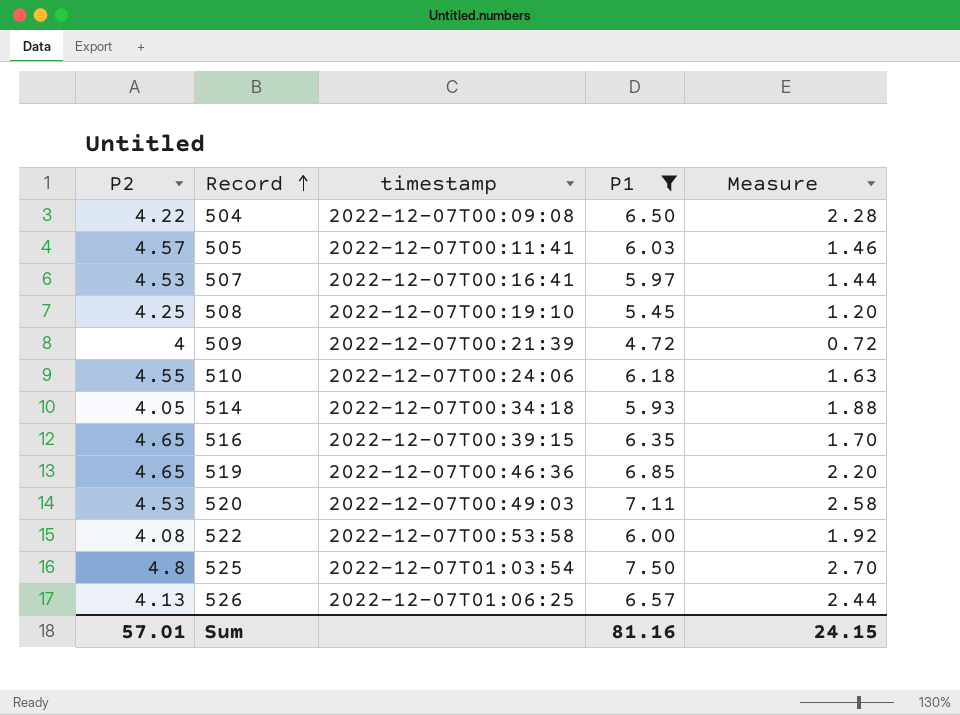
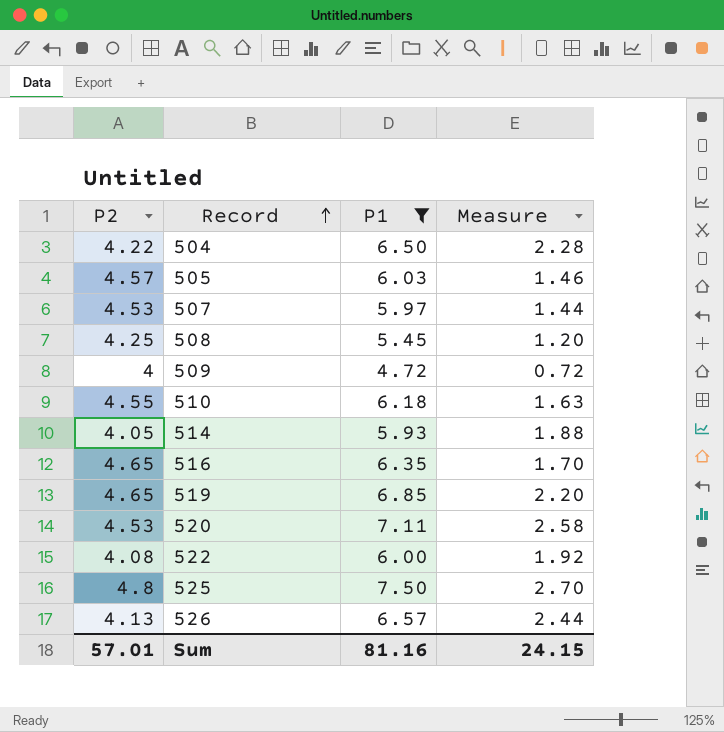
column timestamp | position: 3 -> none

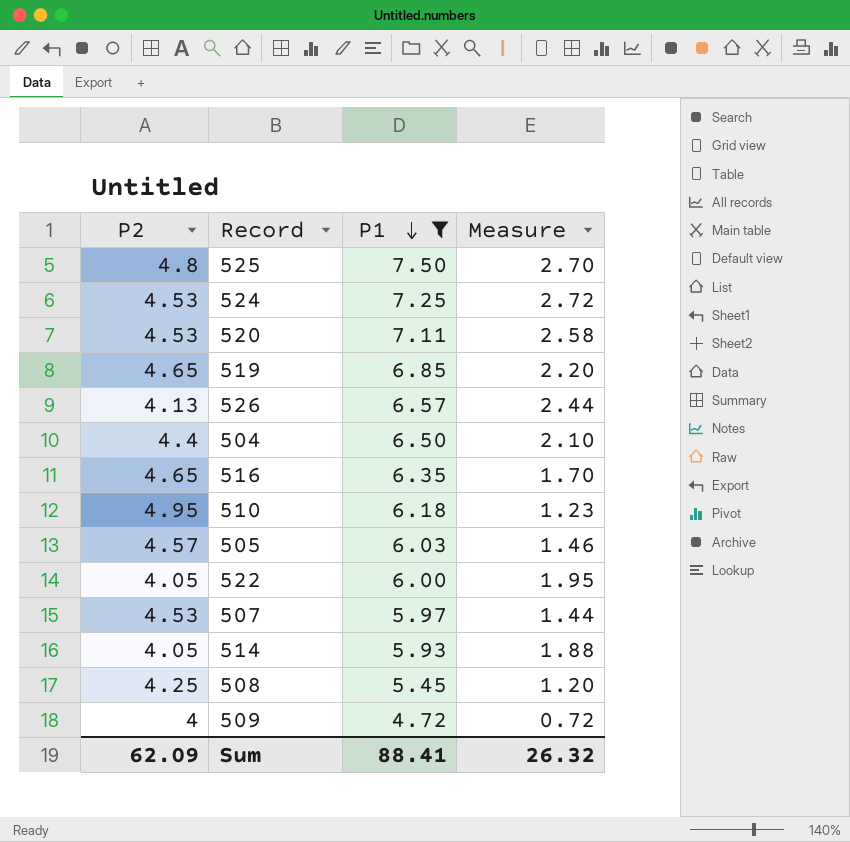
row order: Record ascending -> P1 descending
row 524: none -> 4.53 | 7.25 | 2.72
504 | P2: 4.22 -> 4.4
504 | Measure: 2.28 -> 2.10
510 | P2: 4.55 -> 4.95
510 | Measure: 1.63 -> 1.23
522 | P2: 4.08 -> 4.05
522 | Measure: 1.92 -> 1.95
Sum | P2: 57.01 -> 62.09
Sum | P1: 81.16 -> 88.41
Sum | Measure: 24.15 -> 26.32

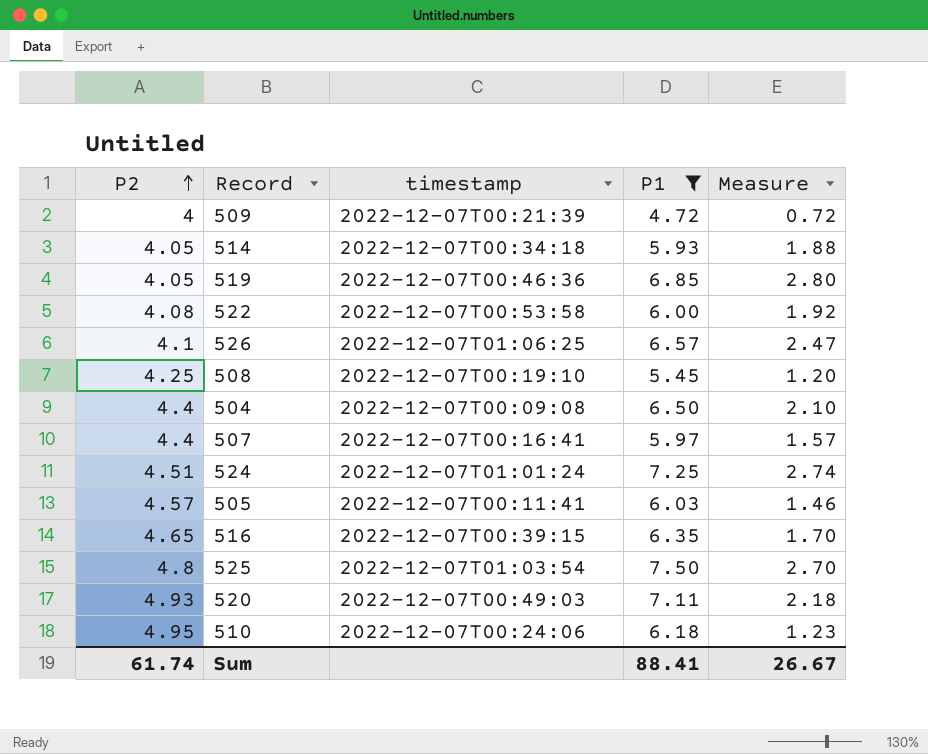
row order: P1 descending -> P2 ascending
column timestamp | position: none -> 3
519 | P2: 4.65 -> 4.05
519 | Measure: 2.20 -> 2.80
522 | P2: 4.05 -> 4.08
522 | Measure: 1.95 -> 1.92
526 | P2: 4.13 -> 4.1
526 | Measure: 2.44 -> 2.47
507 | P2: 4.53 -> 4.4
507 | Measure: 1.44 -> 1.57
524 | P2: 4.53 -> 4.51
524 | Measure: 2.72 -> 2.74
520 | P2: 4.53 -> 4.93
520 | Measure: 2.58 -> 2.18
Sum | P2: 62.09 -> 61.74
Sum | Measure: 26.32 -> 26.67

